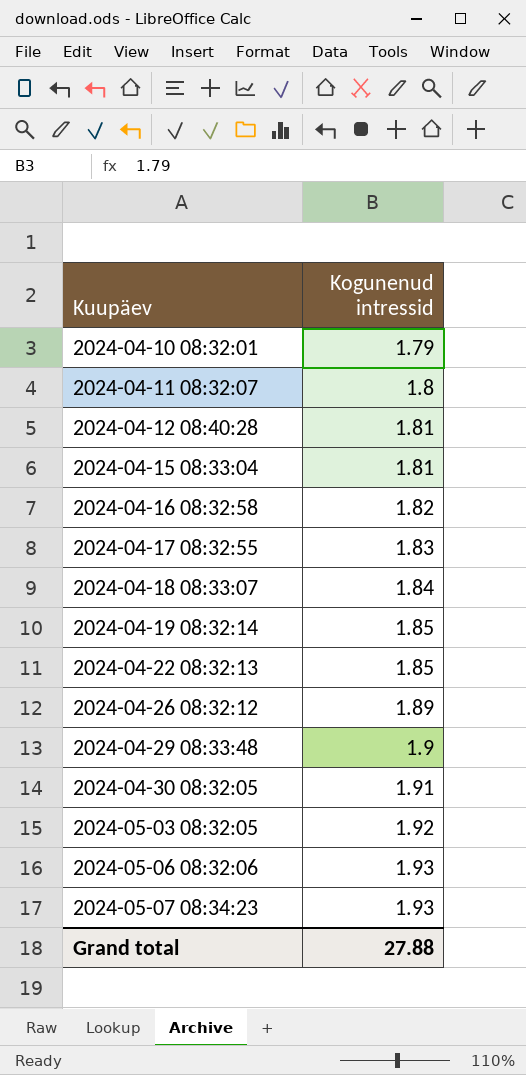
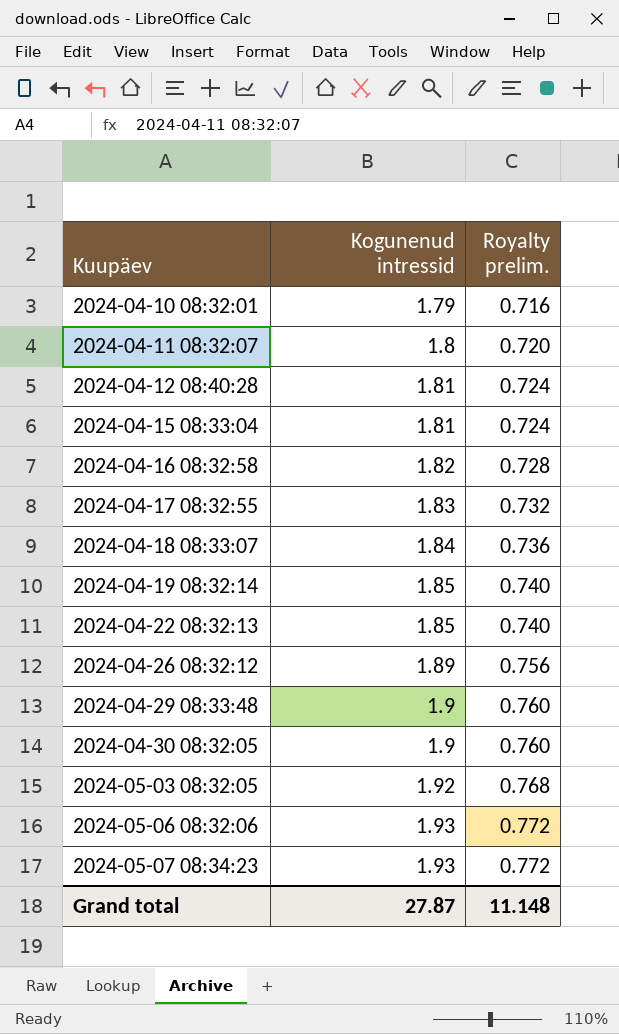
column Royalty prelim. | formula: none -> [Kogunenud intressid] * 0.4
2024-04-30 08:32:05 | Kogunenud intressid: 1.91 -> 1.9
Grand total | Kogunenud intressid: 27.88 -> 27.87

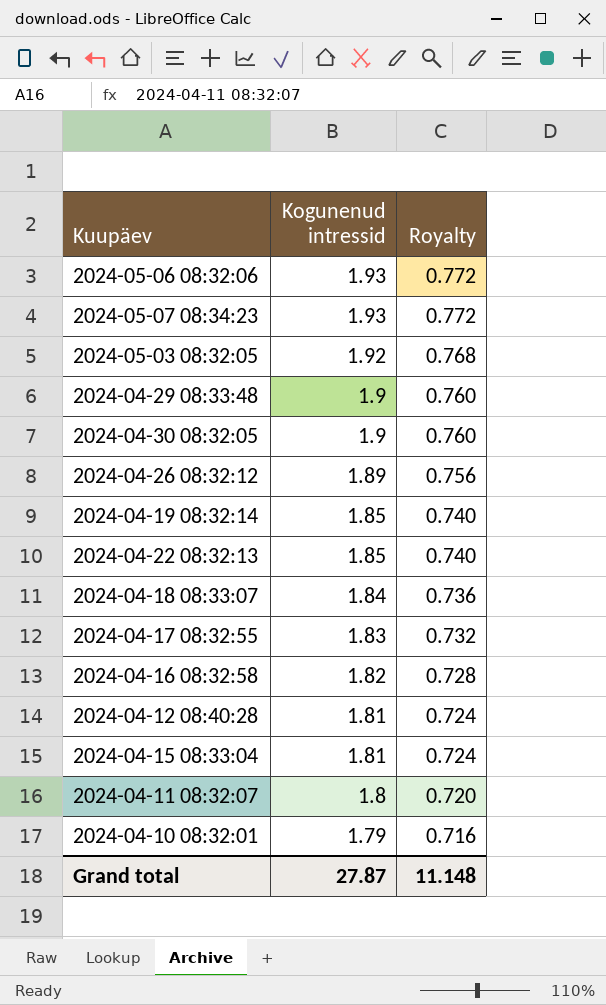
row order: Kuupäev ascending -> Kogunenud intressid descending
column name: Royalty prelim. -> Royalty

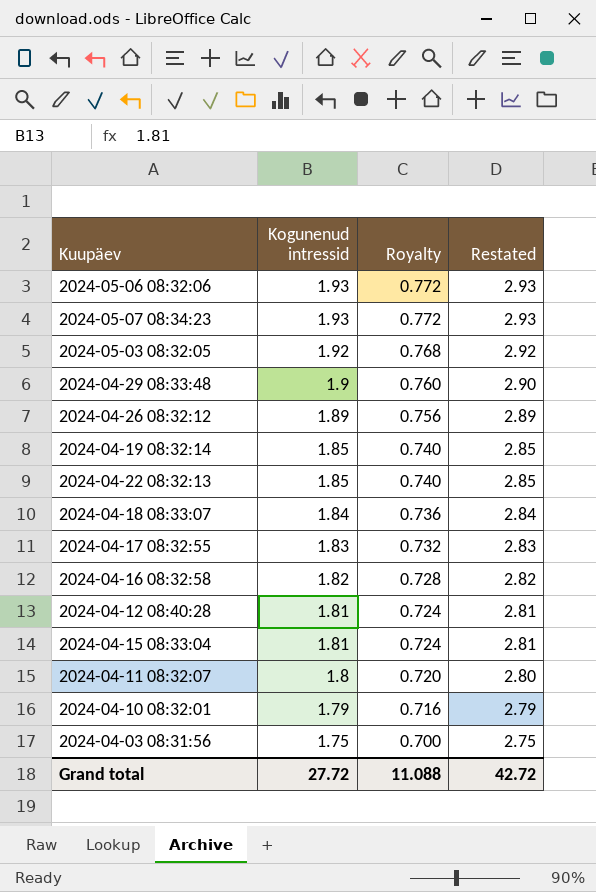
column Restated | formula: none -> [Kogunenud intressid] + 1
row 2024-04-30 08:32:05: 1.9 | 0.760 -> none
row 2024-04-03 08:31:56: none -> 1.75 | 0.700 | 2.75
Grand total | Kogunenud intressid: 27.87 -> 27.72
Grand total | Royalty: 11.148 -> 11.088

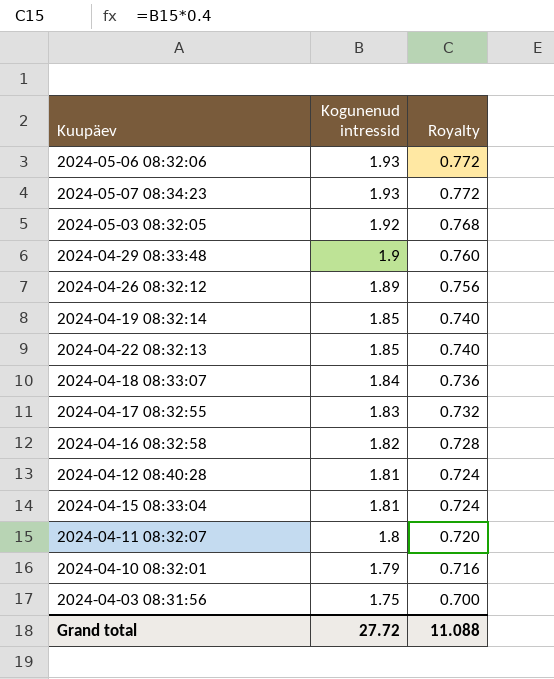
column Restated | formula: [Kogunenud intressid] + 1 -> none

